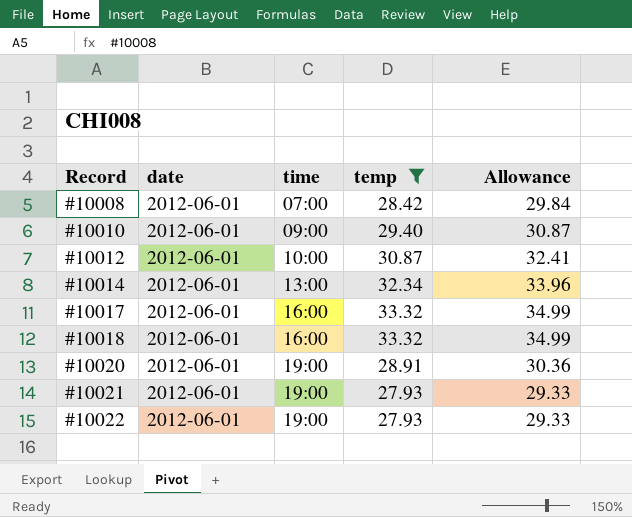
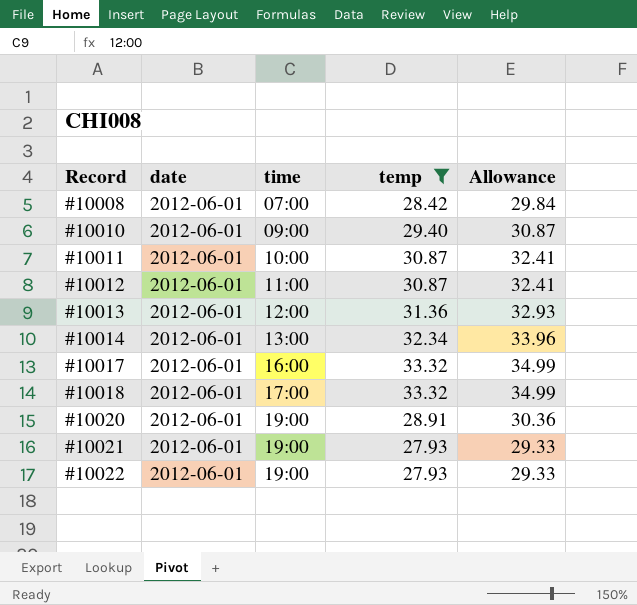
row #10011: none -> 2012-06-01 | 10:00 | 30.87 | 32.41
#10012 | time: 10:00 -> 11:00
row #10013: none -> 2012-06-01 | 12:00 | 31.36 | 32.93
#10018 | time: 16:00 -> 17:00

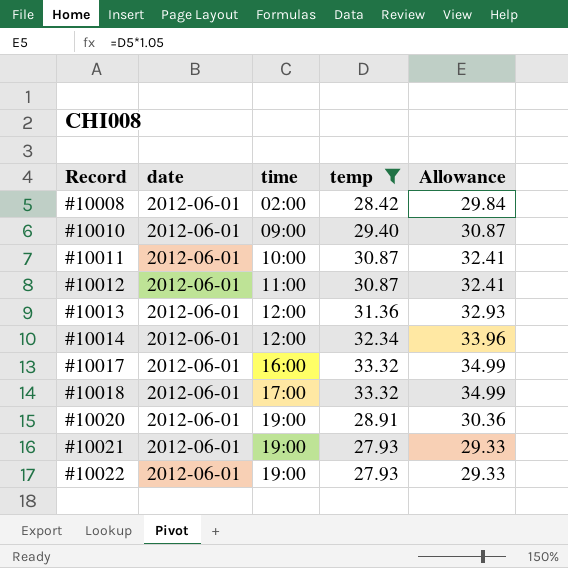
#10008 | time: 07:00 -> 02:00
#10014 | time: 13:00 -> 12:00

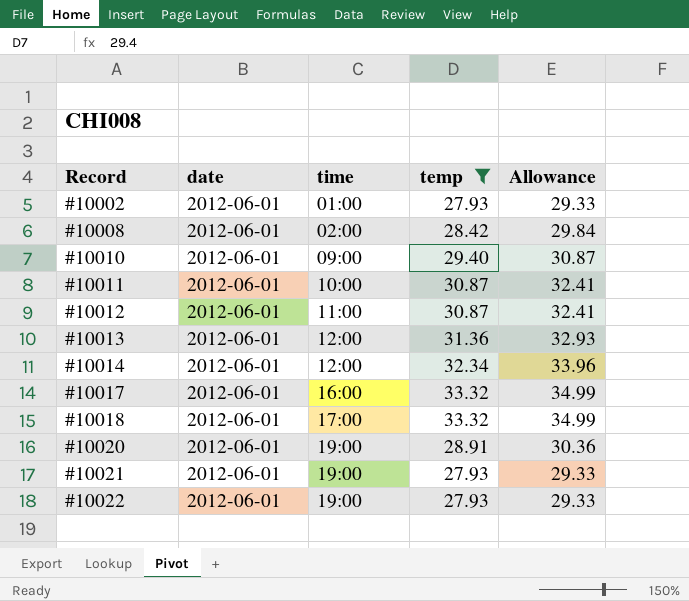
row #10002: none -> 2012-06-01 | 01:00 | 27.93 | 29.33

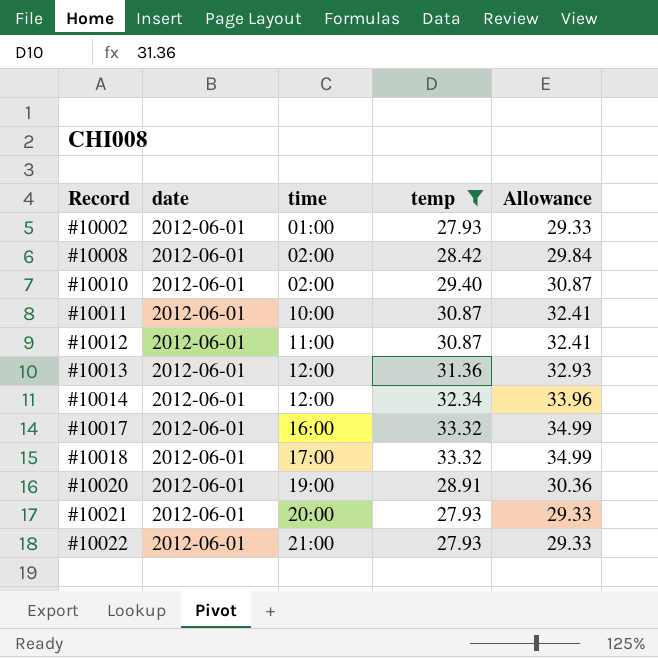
#10010 | time: 09:00 -> 02:00
#10021 | time: 19:00 -> 20:00
#10022 | time: 19:00 -> 21:00

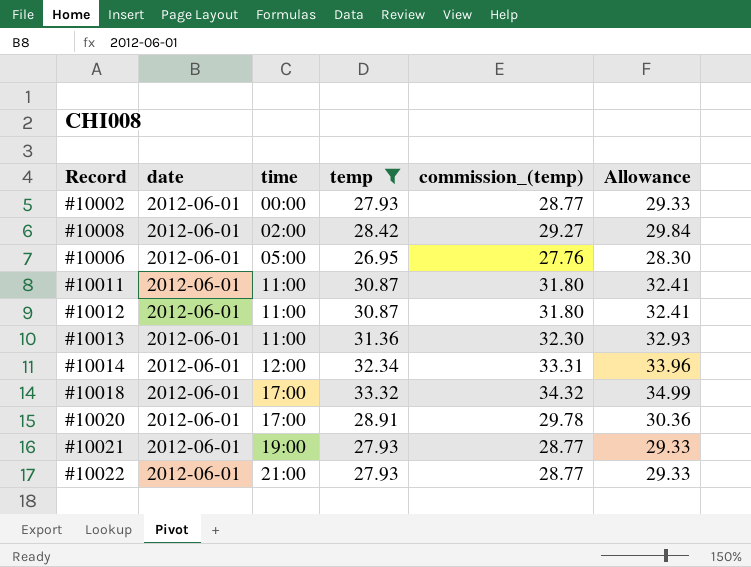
column commission_(temp) | formula: none -> [temp] * 1.03
row #10010: 2012-06-01 | 02:00 | 29.40 | 30.87 -> none
row #10017: 2012-06-01 | 16:00 | 33.32 | 34.99 -> none
#10002 | time: 01:00 -> 00:00
row #10006: none -> 2012-06-01 | 05:00 | 26.95 | 27.76 | 28.30
#10011 | time: 10:00 -> 11:00
#10013 | time: 12:00 -> 11:00
#10020 | time: 19:00 -> 17:00
#10021 | time: 20:00 -> 19:00

